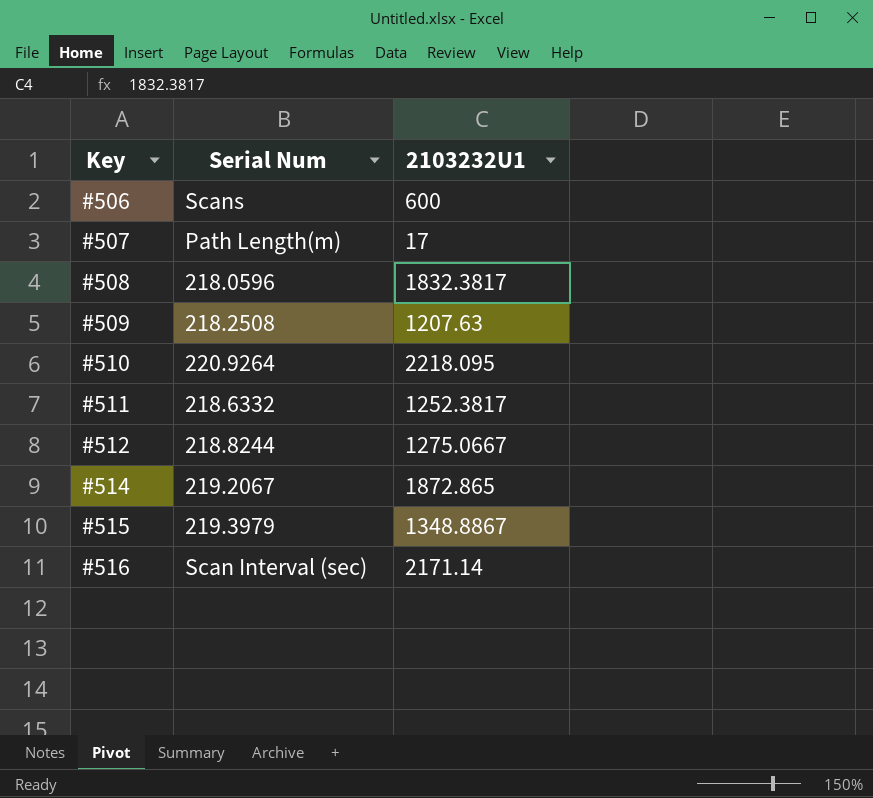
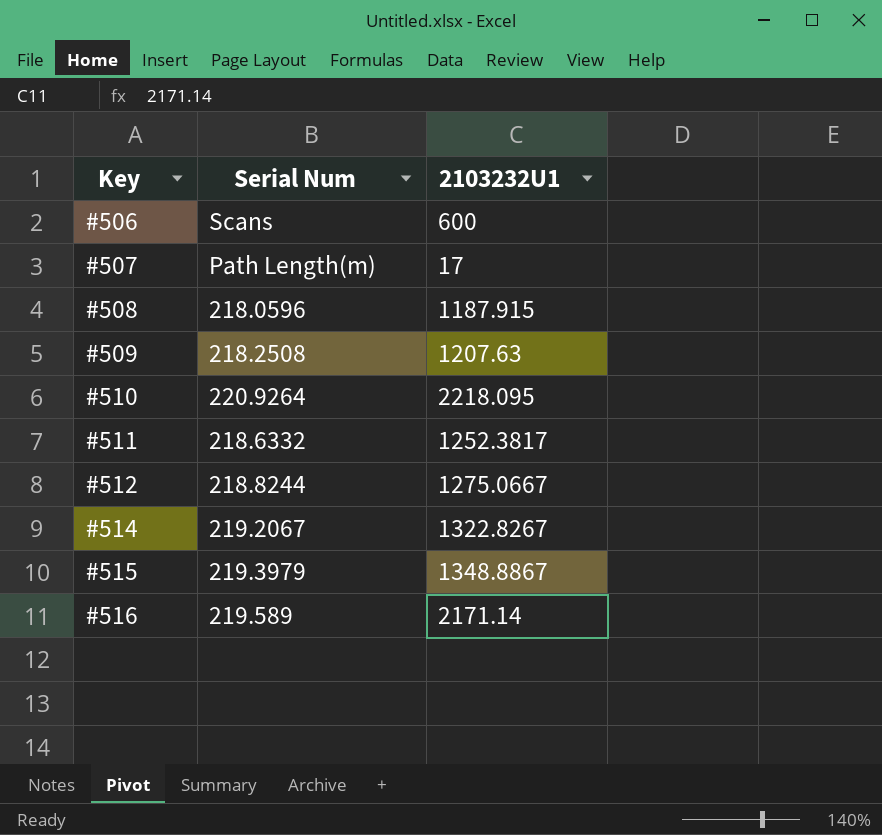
#508 | 2103232U1: 1832.3817 -> 1187.915
#514 | 2103232U1: 1872.865 -> 1322.8267
#516 | Serial Num: Scan Interval (sec) -> 219.589

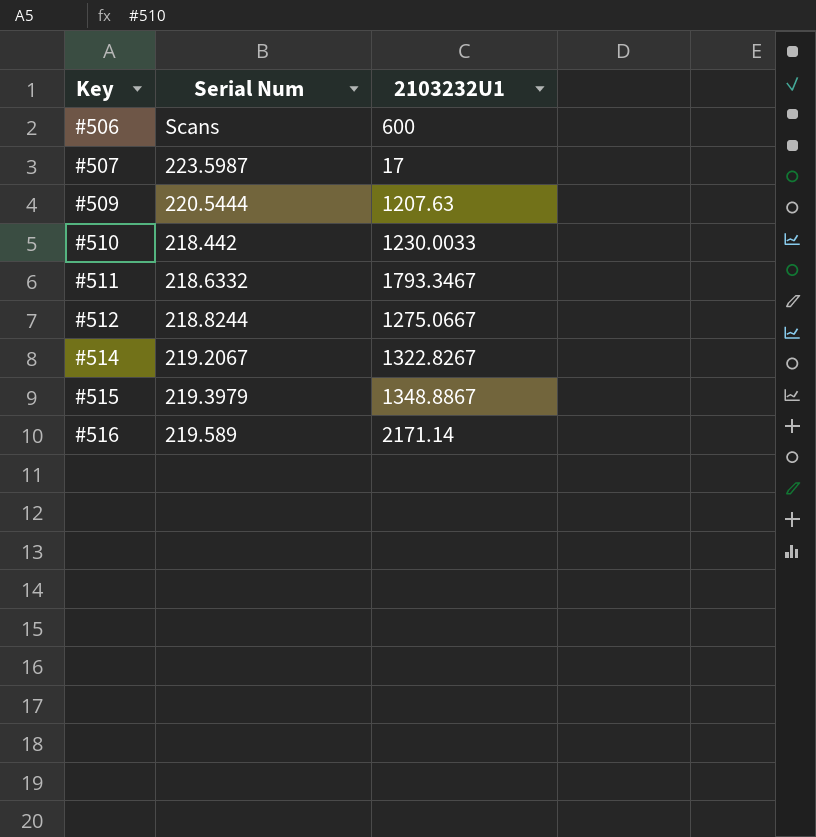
row #508: 218.0596 | 1187.915 -> none
#507 | Serial Num: Path Length(m) -> 223.5987
#509 | Serial Num: 218.2508 -> 220.5444
#510 | Serial Num: 220.9264 -> 218.442
#510 | 2103232U1: 2218.095 -> 1230.0033
#511 | 2103232U1: 1252.3817 -> 1793.3467

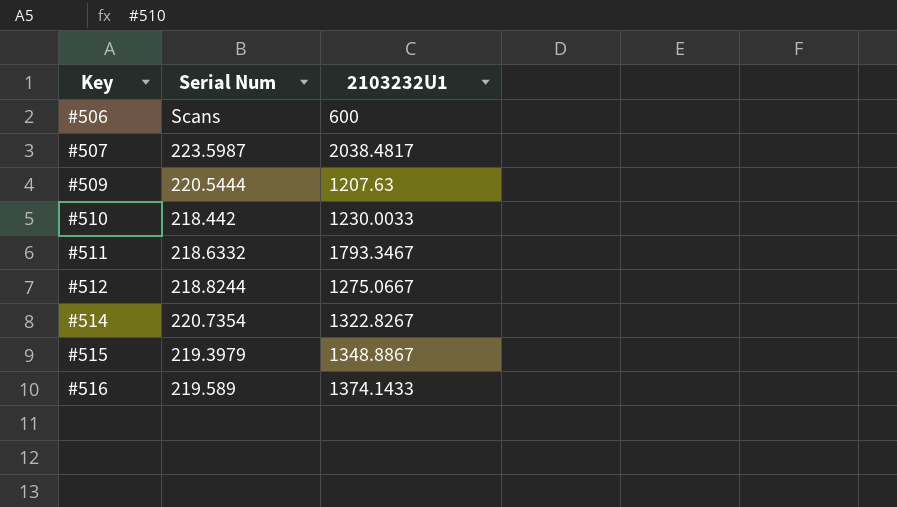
#507 | 2103232U1: 17 -> 2038.4817
#514 | Serial Num: 219.2067 -> 220.7354
#516 | 2103232U1: 2171.14 -> 1374.1433

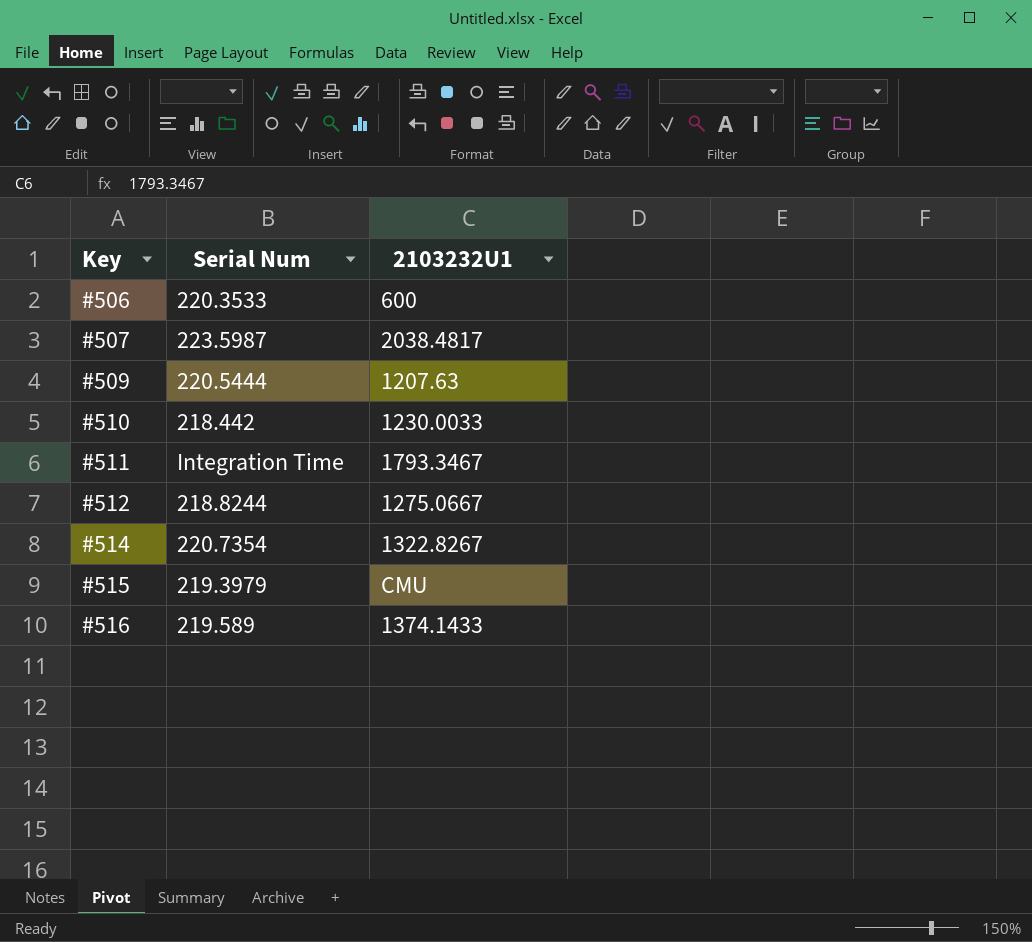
#506 | Serial Num: Scans -> 220.3533
#511 | Serial Num: 218.6332 -> Integration Time
#515 | 2103232U1: 1348.8867 -> CMU

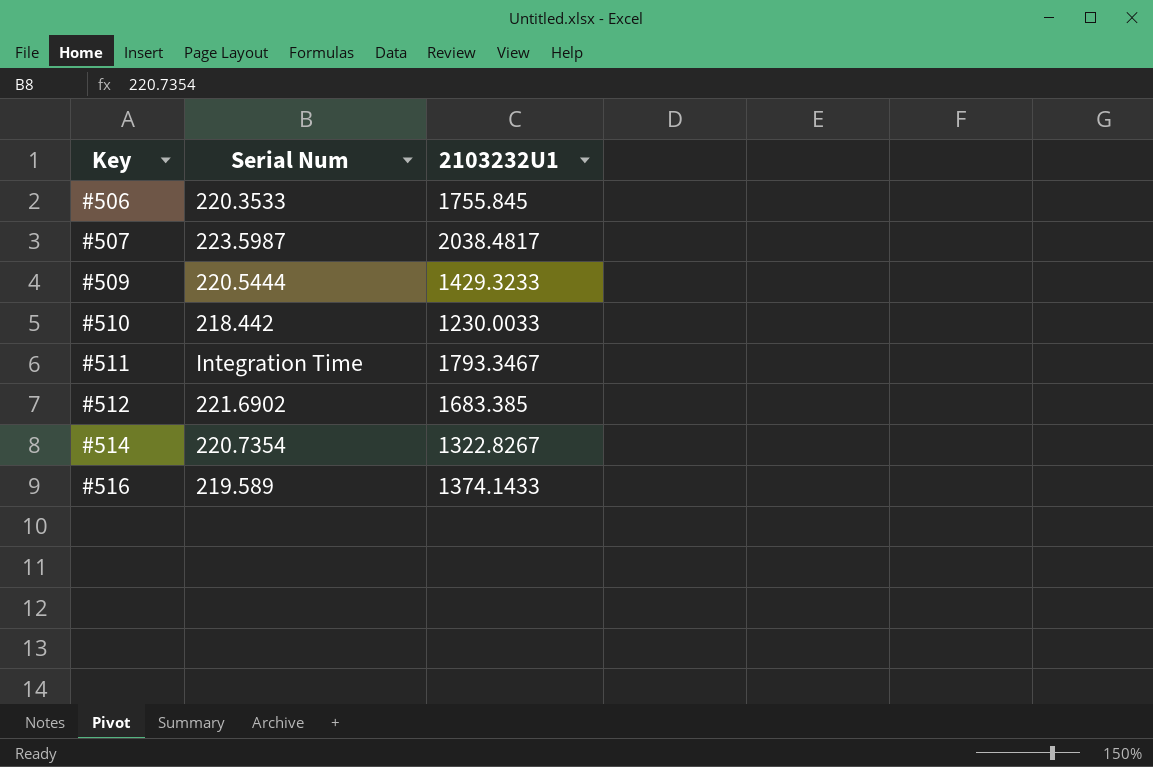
row #515: 219.3979 | CMU -> none
#506 | 2103232U1: 600 -> 1755.845
#509 | 2103232U1: 1207.63 -> 1429.3233
#512 | Serial Num: 218.8244 -> 221.6902
#512 | 2103232U1: 1275.0667 -> 1683.385

